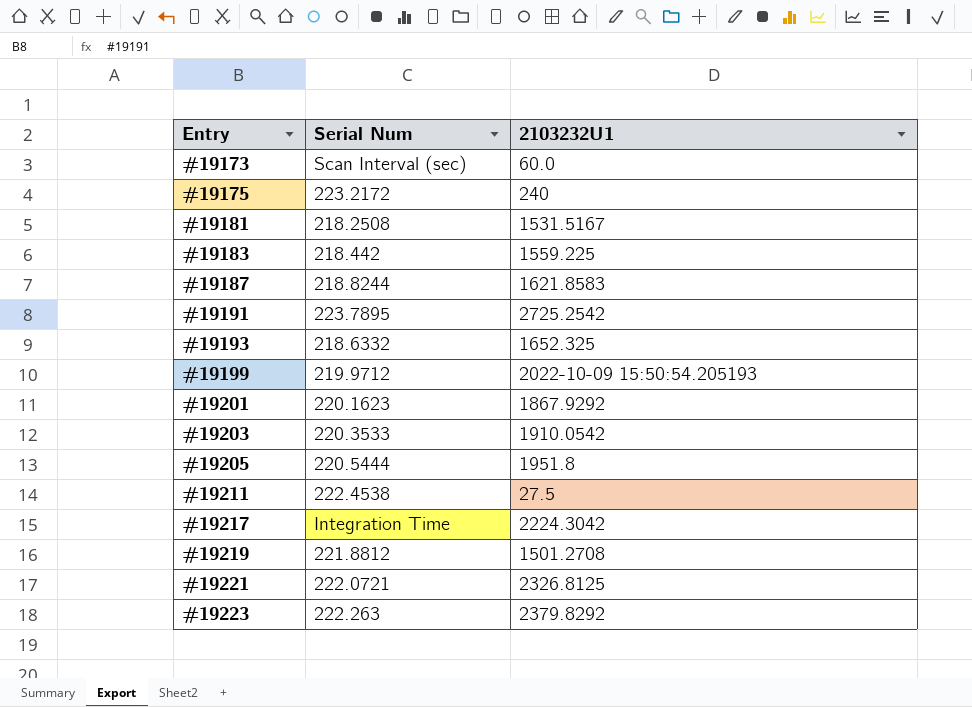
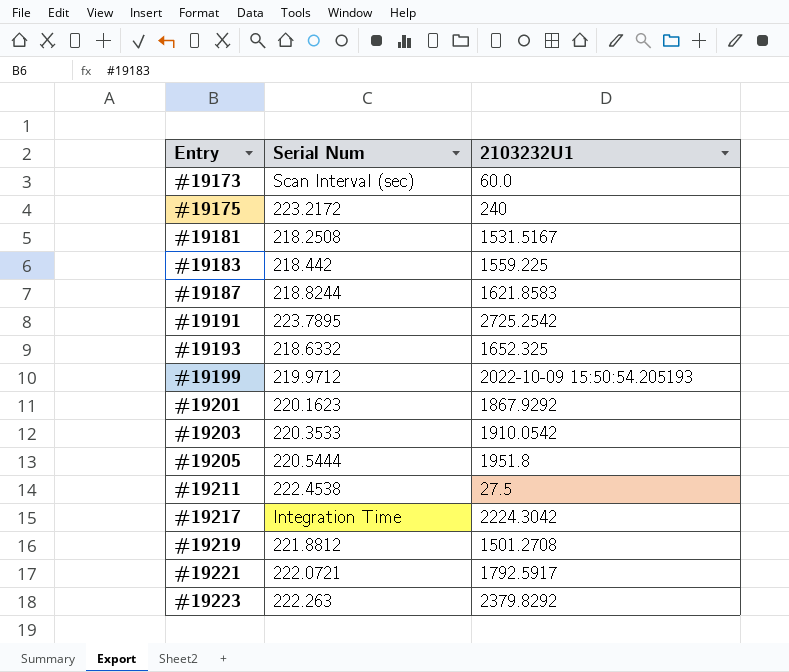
#19221 | 2103232U1: 2326.8125 -> 1792.5917

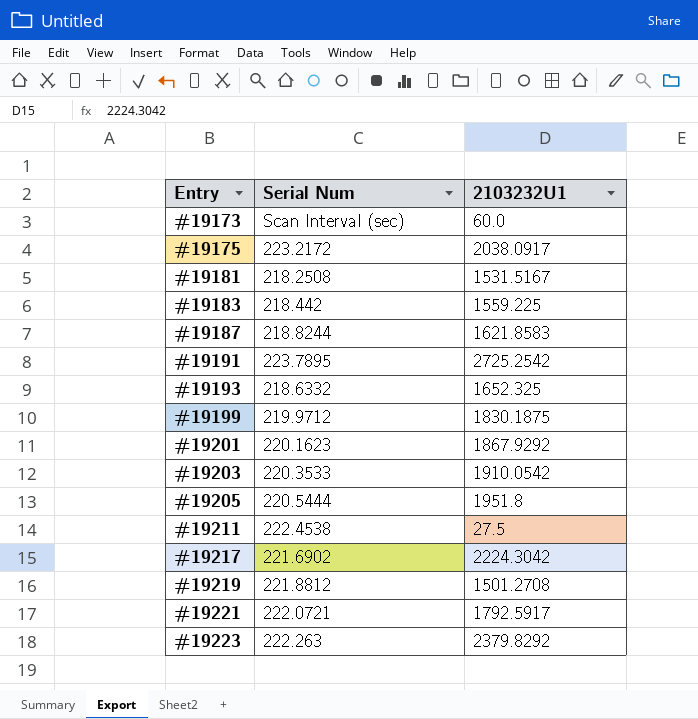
#19175 | 2103232U1: 240 -> 2038.0917
#19199 | 2103232U1: 2022-10-09 15:50:54.205193 -> 1830.1875
#19217 | Serial Num: Integration Time -> 221.6902

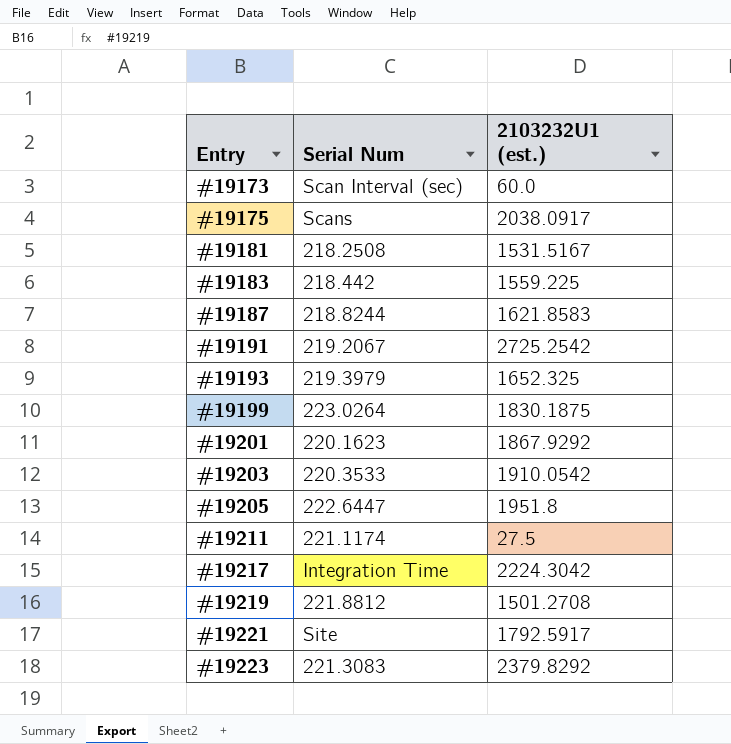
column name: 2103232U1 -> 2103232U1 (est.)
#19175 | Serial Num: 223.2172 -> Scans
#19191 | Serial Num: 223.7895 -> 219.2067
#19193 | Serial Num: 218.6332 -> 219.3979
#19199 | Serial Num: 219.9712 -> 223.0264
#19205 | Serial Num: 220.5444 -> 222.6447
#19211 | Serial Num: 222.4538 -> 221.1174
#19217 | Serial Num: 221.6902 -> Integration Time
#19221 | Serial Num: 222.0721 -> Site
#19223 | Serial Num: 222.263 -> 221.3083

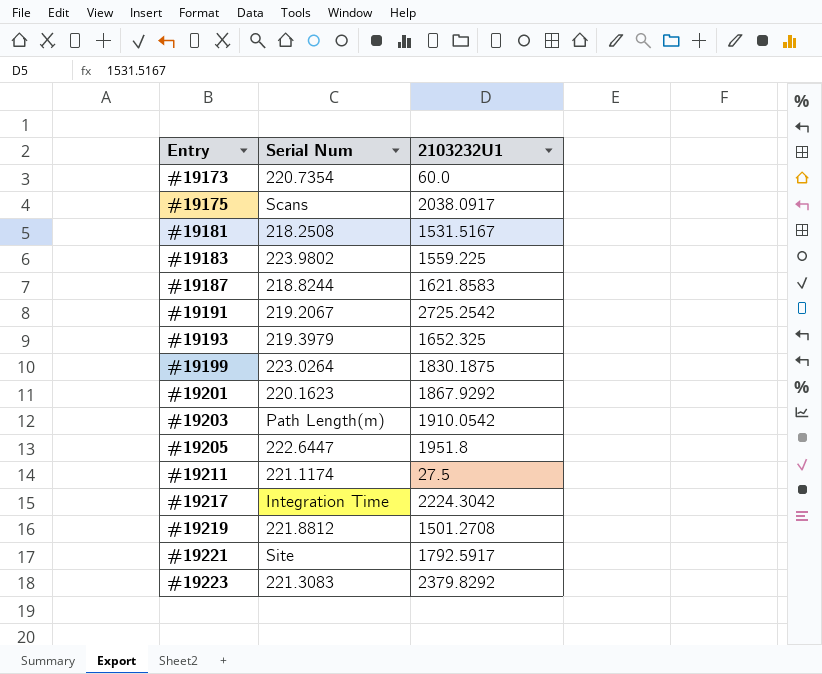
column name: 2103232U1 (est.) -> 2103232U1
#19173 | Serial Num: Scan Interval (sec) -> 220.7354
#19183 | Serial Num: 218.442 -> 223.9802
#19203 | Serial Num: 220.3533 -> Path Length(m)

